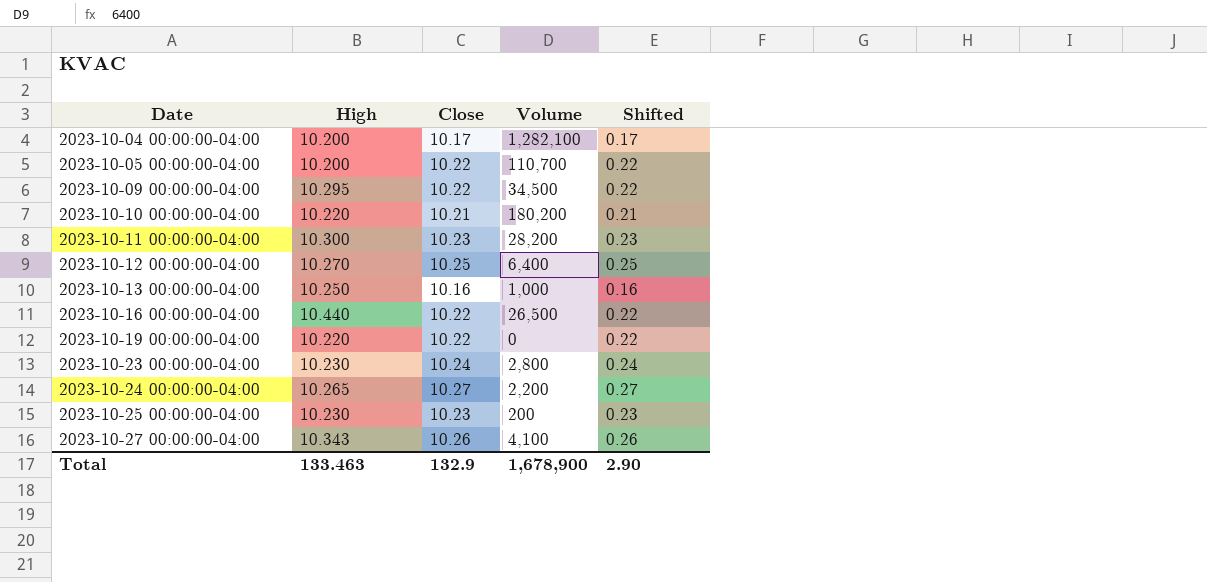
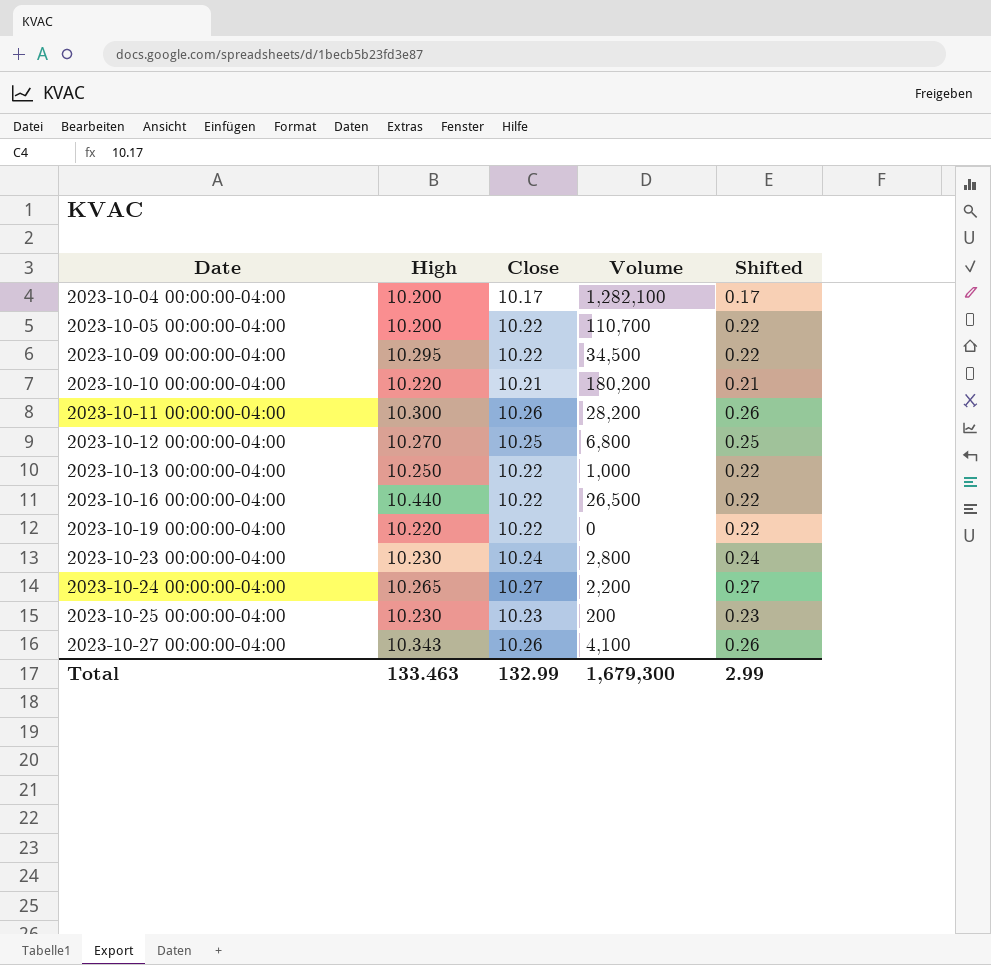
2023-10-11 00:00:00-04:00 | Close: 10.23 -> 10.26
2023-10-11 00:00:00-04:00 | Shifted: 0.23 -> 0.26
2023-10-12 00:00:00-04:00 | Volume: 6,400 -> 6,800
2023-10-13 00:00:00-04:00 | Close: 10.16 -> 10.22
2023-10-13 00:00:00-04:00 | Shifted: 0.16 -> 0.22
Total | Close: 132.9 -> 132.99
Total | Volume: 1,678,900 -> 1,679,300
Total | Shifted: 2.90 -> 2.99

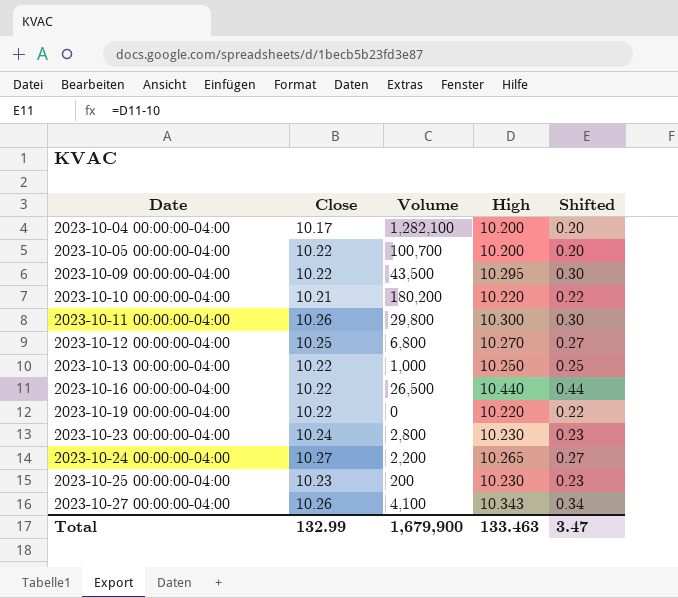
column High | position: 2 -> 4
column Shifted | formula: [Close] - 10 -> [High] - 10
2023-10-05 00:00:00-04:00 | Volume: 110,700 -> 100,700
2023-10-09 00:00:00-04:00 | Volume: 34,500 -> 43,500
2023-10-11 00:00:00-04:00 | Volume: 28,200 -> 29,800
Total | Volume: 1,679,300 -> 1,679,900
Total | Shifted: 2.99 -> 3.47

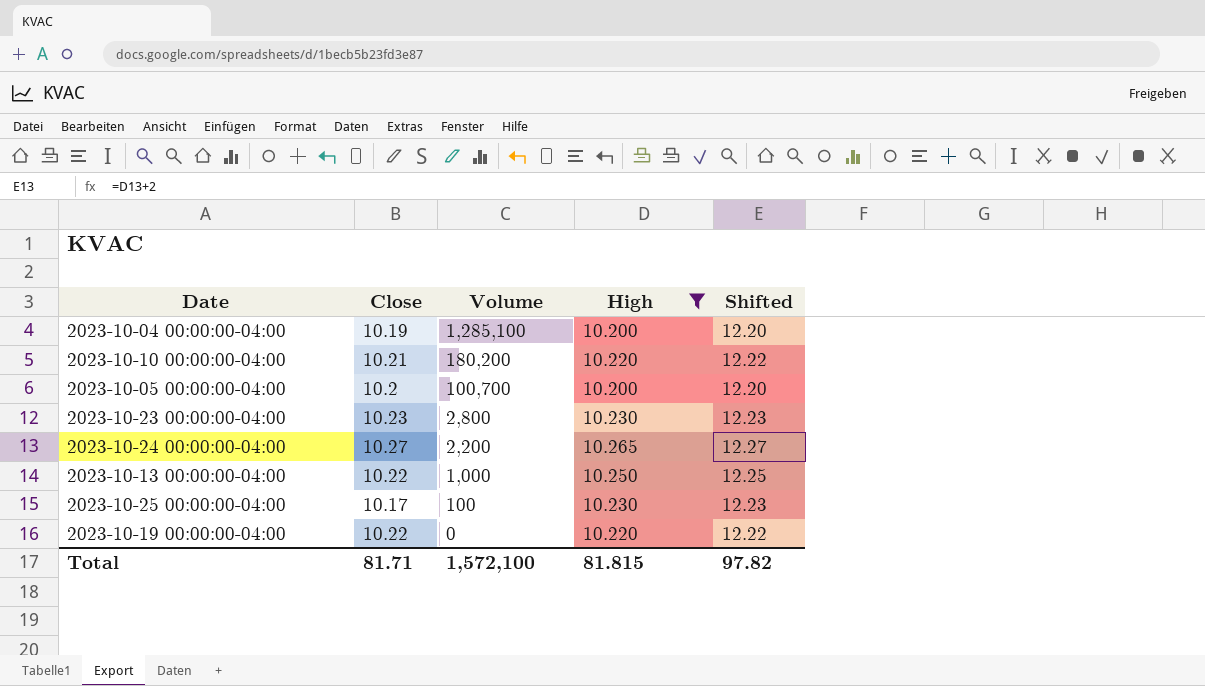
filter: none -> High <= 10.265
row order: Date ascending -> Volume descending
column Shifted | formula: [High] - 10 -> [High] + 2
2023-10-04 00:00:00-04:00 | Close: 10.17 -> 10.19
2023-10-04 00:00:00-04:00 | Volume: 1,282,100 -> 1,285,100
2023-10-05 00:00:00-04:00 | Close: 10.22 -> 10.2
2023-10-23 00:00:00-04:00 | Close: 10.24 -> 10.23
2023-10-25 00:00:00-04:00 | Close: 10.23 -> 10.17
2023-10-25 00:00:00-04:00 | Volume: 200 -> 100
Total | Close: 132.99 -> 81.71
Total | Volume: 1,679,900 -> 1,572,100
Total | High: 133.463 -> 81.815
Total | Shifted: 3.47 -> 97.82

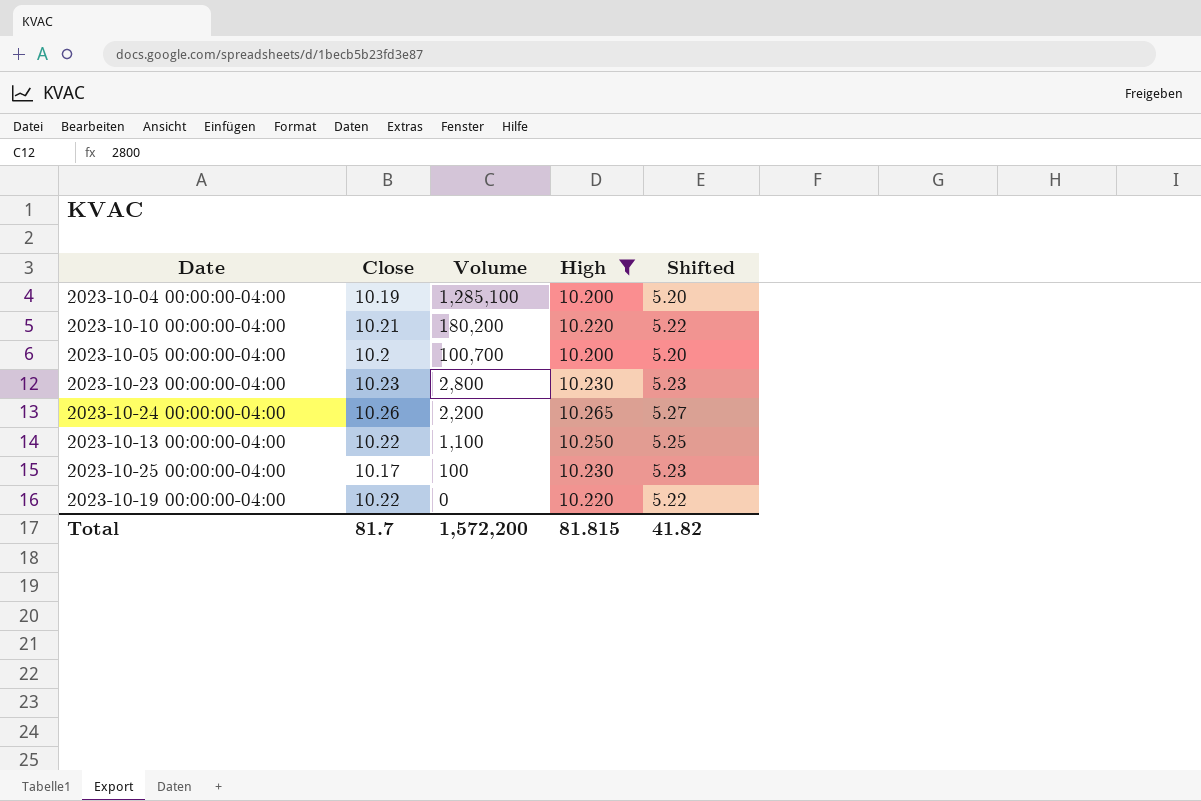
column Shifted | formula: [High] + 2 -> [High] - 5
2023-10-24 00:00:00-04:00 | Close: 10.27 -> 10.26
2023-10-13 00:00:00-04:00 | Volume: 1,000 -> 1,100
Total | Close: 81.71 -> 81.7
Total | Volume: 1,572,100 -> 1,572,200
Total | Shifted: 97.82 -> 41.82

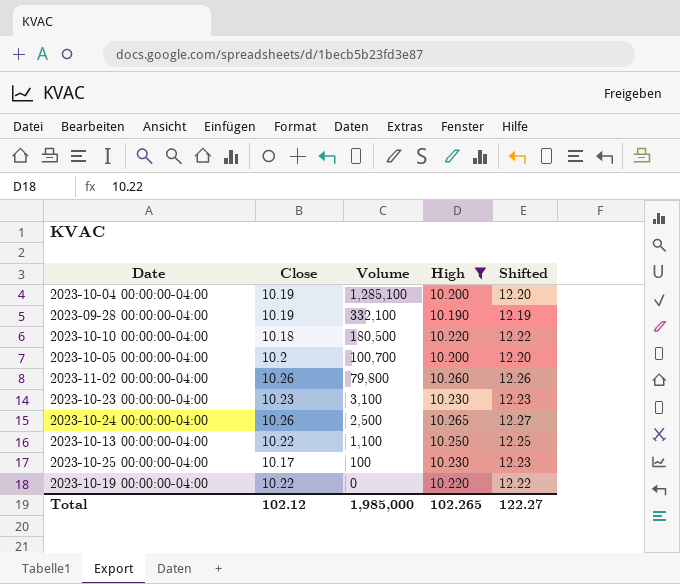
column Shifted | formula: [High] - 5 -> [High] + 2
row 2023-09-28 00:00:00-04:00: none -> 10.19 | 332,100 | 10.190 | 12.19
2023-10-10 00:00:00-04:00 | Close: 10.21 -> 10.18
2023-10-10 00:00:00-04:00 | Volume: 180,200 -> 180,500
row 2023-11-02 00:00:00-04:00: none -> 10.26 | 79,800 | 10.260 | 12.26
2023-10-23 00:00:00-04:00 | Volume: 2,800 -> 3,100
2023-10-24 00:00:00-04:00 | Volume: 2,200 -> 2,500
Total | Close: 81.7 -> 102.12
Total | Volume: 1,572,200 -> 1,985,000
Total | High: 81.815 -> 102.265
Total | Shifted: 41.82 -> 122.27

